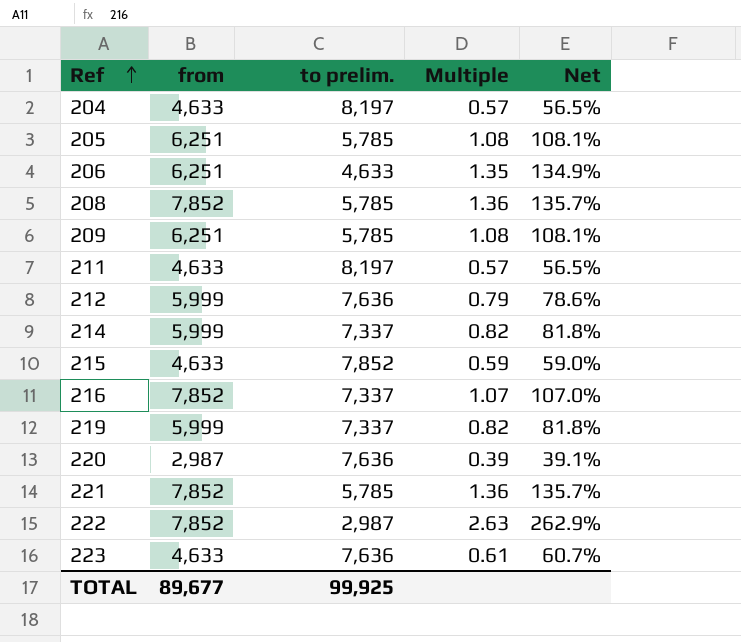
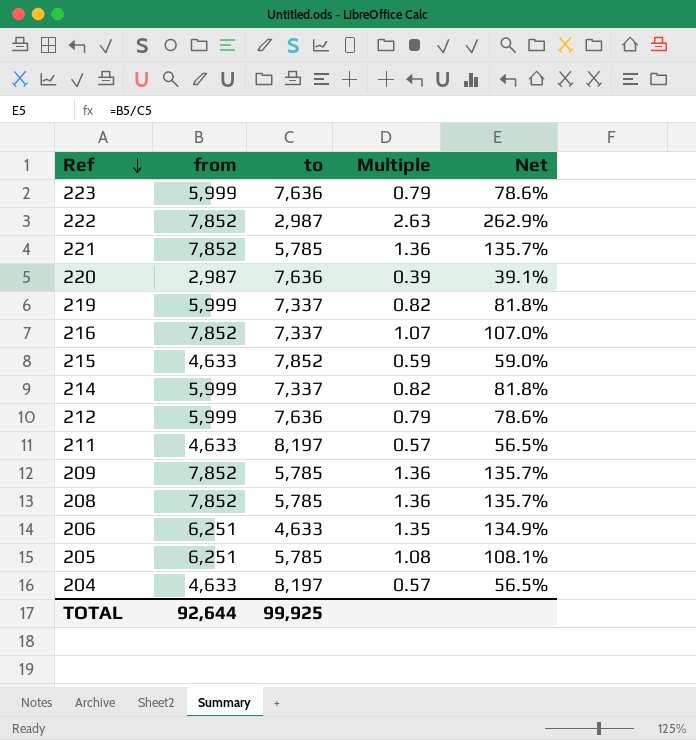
row order: Ref ascending -> Ref descending
column name: to prelim. -> to
223 | from: 4,633 -> 5,999
223 | Multiple: 0.61 -> 0.79
223 | Net: 60.7% -> 78.6%
209 | from: 6,251 -> 7,852
209 | Multiple: 1.08 -> 1.36
209 | Net: 108.1% -> 135.7%
TOTAL | from: 89,677 -> 92,644

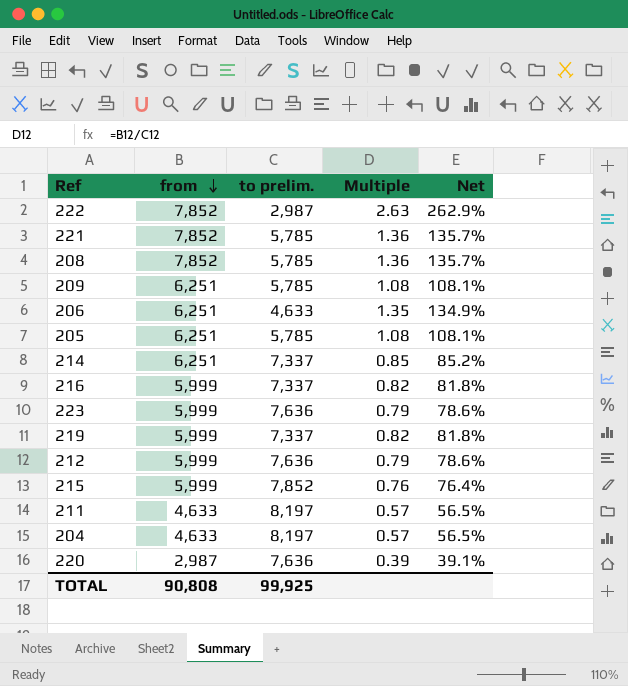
row order: Ref descending -> from descending
column name: to -> to prelim.
209 | from: 7,852 -> 6,251
209 | Multiple: 1.36 -> 1.08
209 | Net: 135.7% -> 108.1%
214 | from: 5,999 -> 6,251
214 | Multiple: 0.82 -> 0.85
214 | Net: 81.8% -> 85.2%
216 | from: 7,852 -> 5,999
216 | Multiple: 1.07 -> 0.82
216 | Net: 107.0% -> 81.8%
215 | from: 4,633 -> 5,999
215 | Multiple: 0.59 -> 0.76
215 | Net: 59.0% -> 76.4%
TOTAL | from: 92,644 -> 90,808

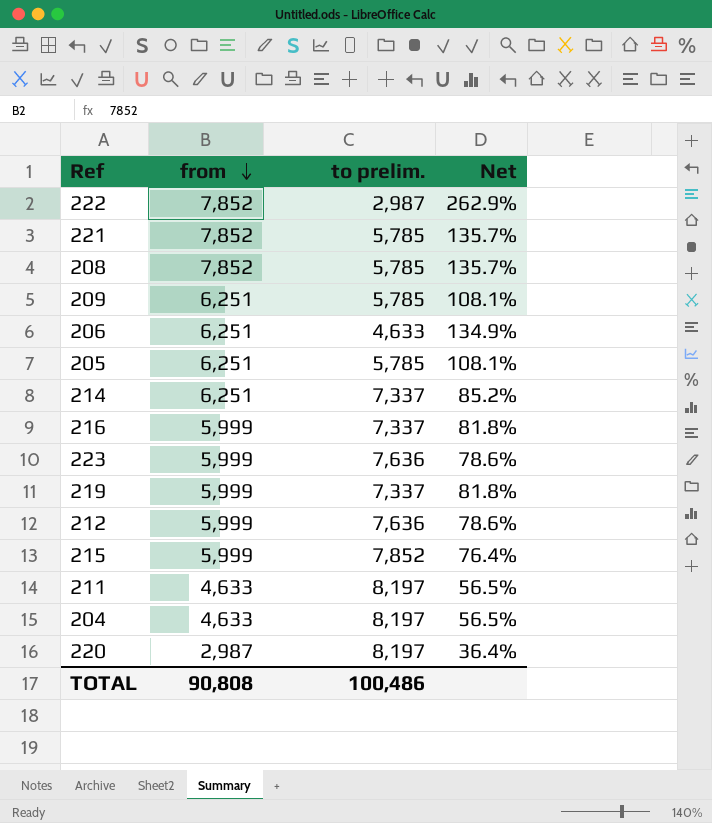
column Multiple | formula: [from] / [to prelim.] -> none
220 | to prelim.: 7,636 -> 8,197
220 | Net: 39.1% -> 36.4%
TOTAL | to prelim.: 99,925 -> 100,486

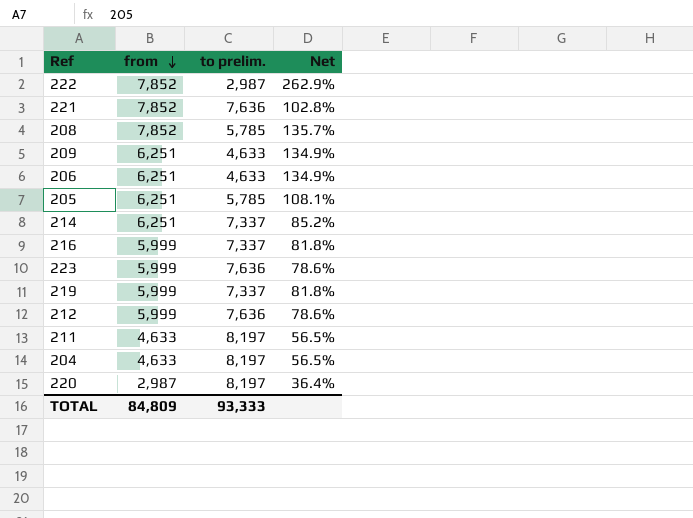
row 215: 5,999 | 7,852 | 76.4% -> none
221 | to prelim.: 5,785 -> 7,636
221 | Net: 135.7% -> 102.8%
209 | to prelim.: 5,785 -> 4,633
209 | Net: 108.1% -> 134.9%
TOTAL | from: 90,808 -> 84,809
TOTAL | to prelim.: 100,486 -> 93,333

